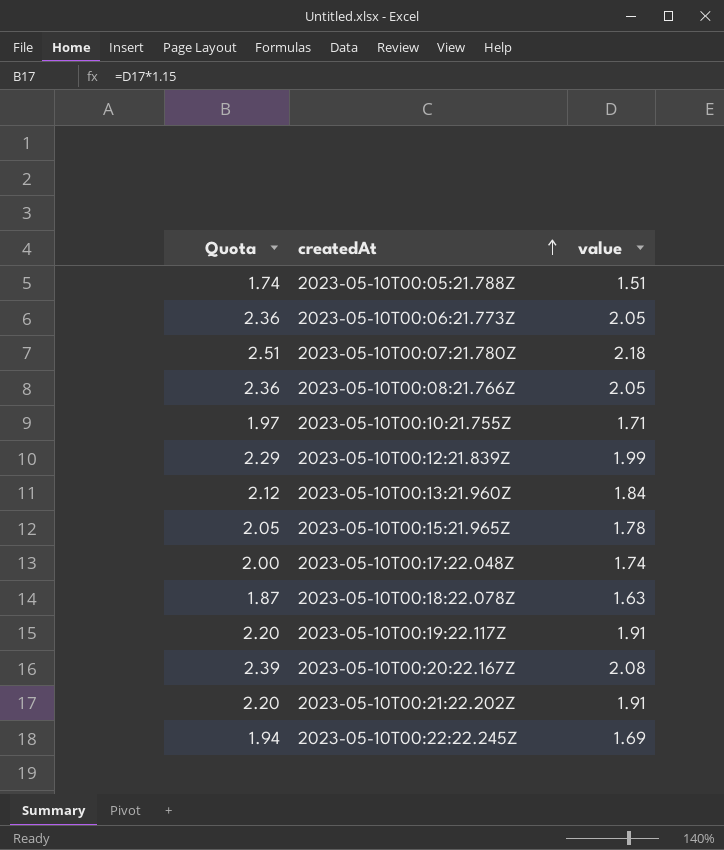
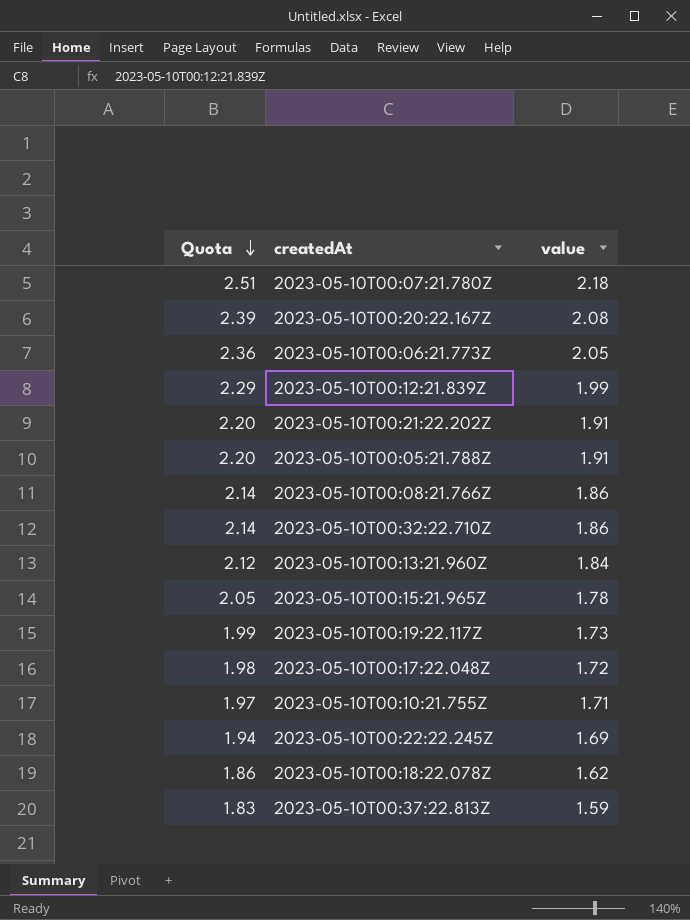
row order: createdAt ascending -> Quota descending
2023-05-10T00:05:21.788Z | Quota: 1.74 -> 2.20
2023-05-10T00:05:21.788Z | value: 1.51 -> 1.91
2023-05-10T00:08:21.766Z | Quota: 2.36 -> 2.14
2023-05-10T00:08:21.766Z | value: 2.05 -> 1.86
row 2023-05-10T00:32:22.710Z: none -> 2.14 | 1.86
2023-05-10T00:19:22.117Z | Quota: 2.20 -> 1.99
2023-05-10T00:19:22.117Z | value: 1.91 -> 1.73
2023-05-10T00:17:22.048Z | Quota: 2.00 -> 1.98
2023-05-10T00:17:22.048Z | value: 1.74 -> 1.72
2023-05-10T00:18:22.078Z | Quota: 1.87 -> 1.86
2023-05-10T00:18:22.078Z | value: 1.63 -> 1.62
row 2023-05-10T00:37:22.813Z: none -> 1.83 | 1.59

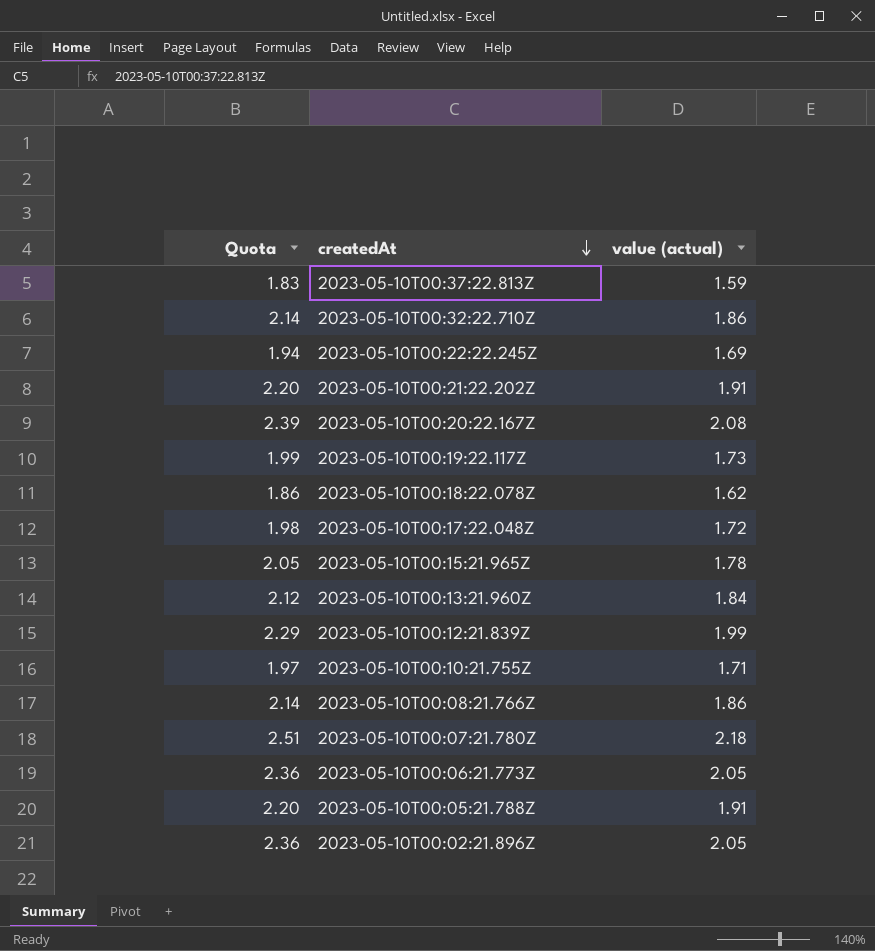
row order: Quota descending -> createdAt descending
column name: value -> value (actual)
row 2023-05-10T00:02:21.896Z: none -> 2.36 | 2.05

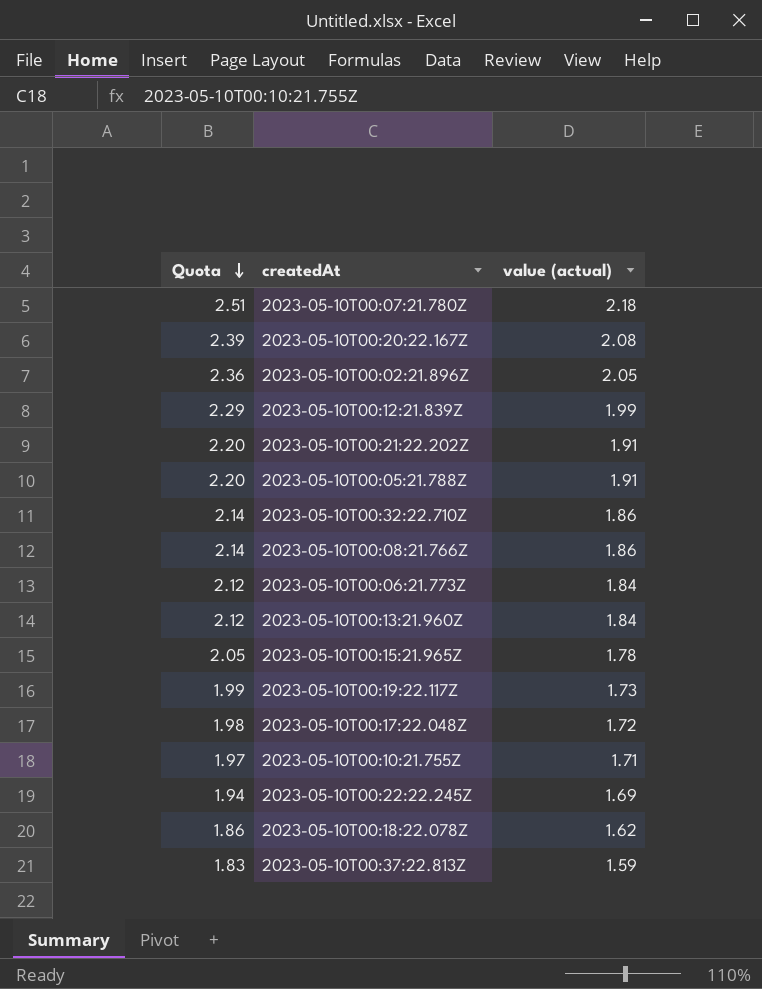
row order: createdAt descending -> Quota descending
2023-05-10T00:06:21.773Z | Quota: 2.36 -> 2.12
2023-05-10T00:06:21.773Z | value (actual): 2.05 -> 1.84

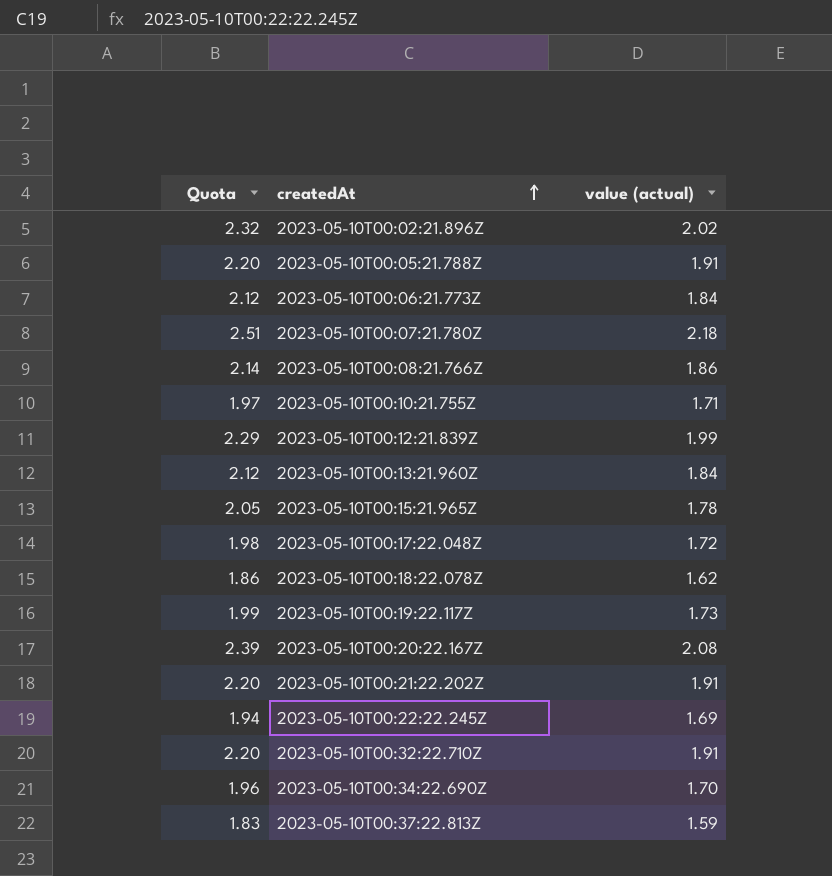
row order: Quota descending -> createdAt ascending
2023-05-10T00:02:21.896Z | Quota: 2.36 -> 2.32
2023-05-10T00:02:21.896Z | value (actual): 2.05 -> 2.02
2023-05-10T00:32:22.710Z | Quota: 2.14 -> 2.20
2023-05-10T00:32:22.710Z | value (actual): 1.86 -> 1.91
row 2023-05-10T00:34:22.690Z: none -> 1.96 | 1.70

